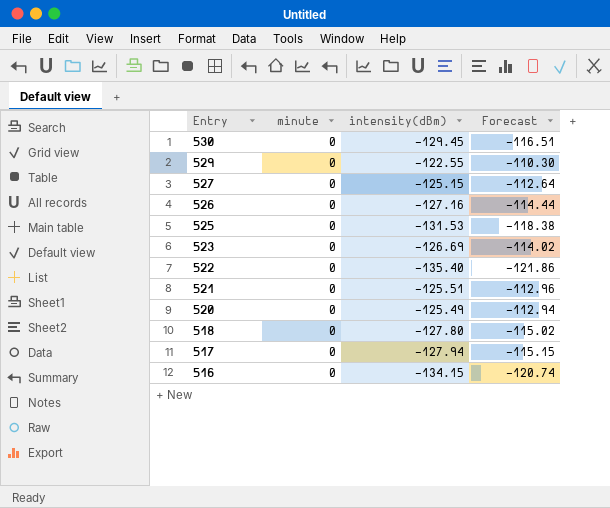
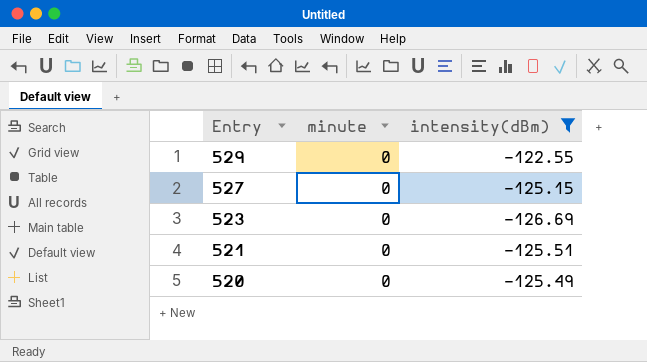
filter: none -> intensity(dBm) >= -126.69
column Forecast | formula: [intensity(dBm)] * 0.9 -> none

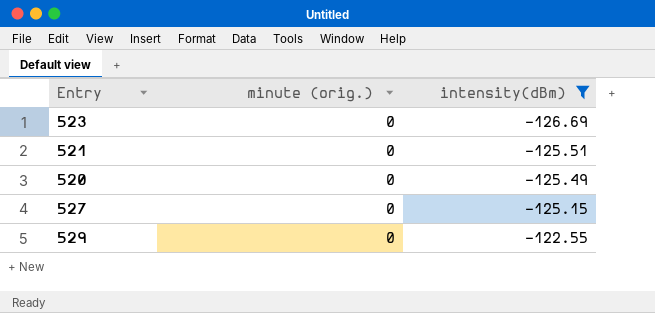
row order: Entry descending -> intensity(dBm) ascending
column name: minute -> minute (orig.)

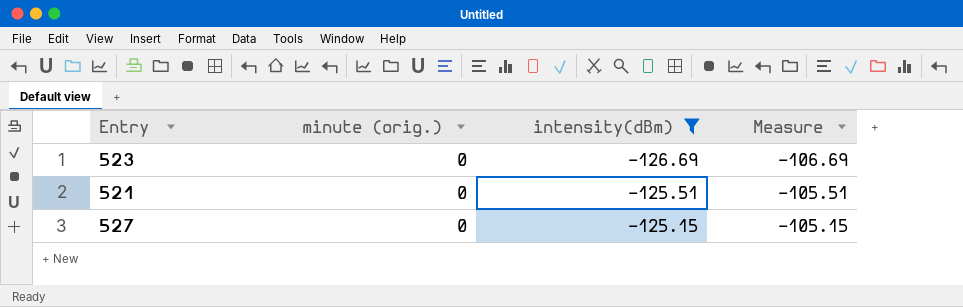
column Measure | formula: none -> [intensity(dBm)] + 20
row 520: 0 | -125.49 -> none
row 529: 0 | -122.55 -> none

